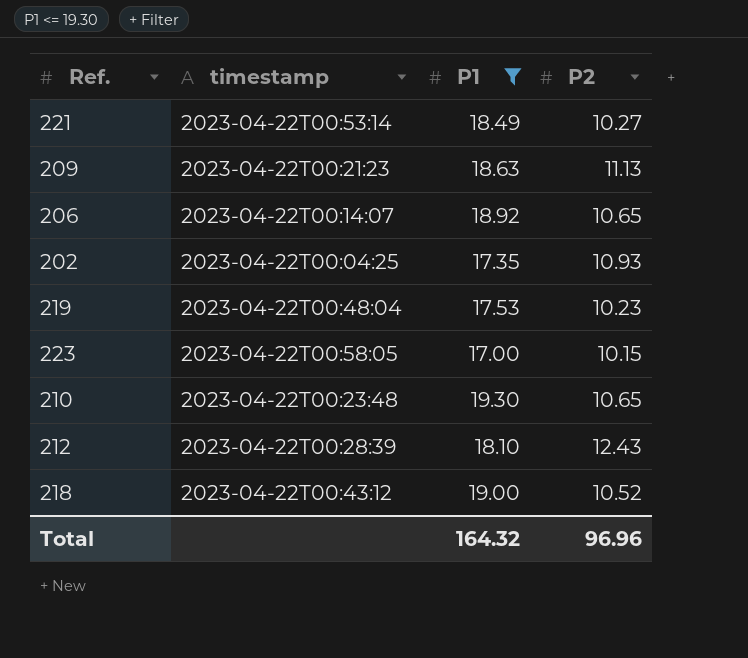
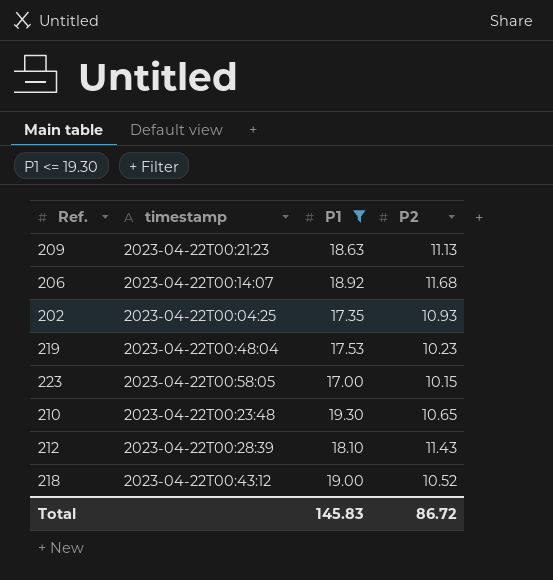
row 221: 2023-04-22T00:53:14 | 18.49 | 10.27 -> none
206 | P2: 10.65 -> 11.68
212 | P2: 12.43 -> 11.43
Total | P1: 164.32 -> 145.83
Total | P2: 96.96 -> 86.72

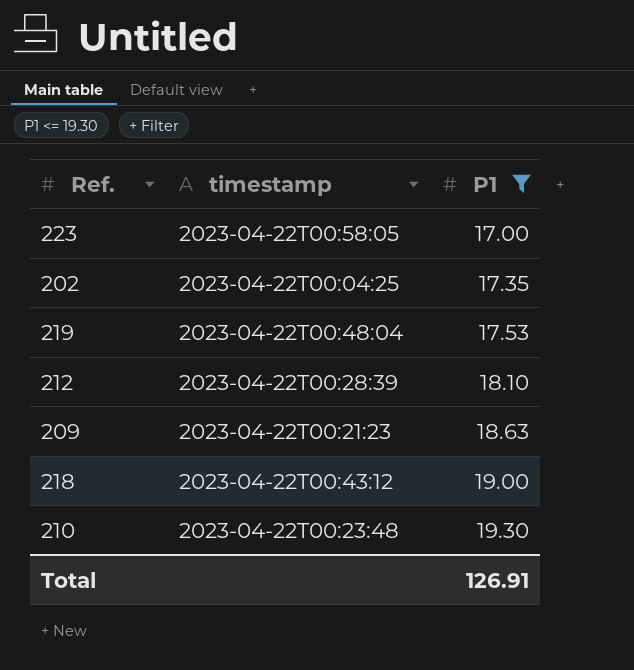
row order: none -> P1 ascending
column P2 | position: 4 -> none
row 206: 2023-04-22T00:14:07 | 18.92 | 11.68 -> none
Total | P1: 145.83 -> 126.91

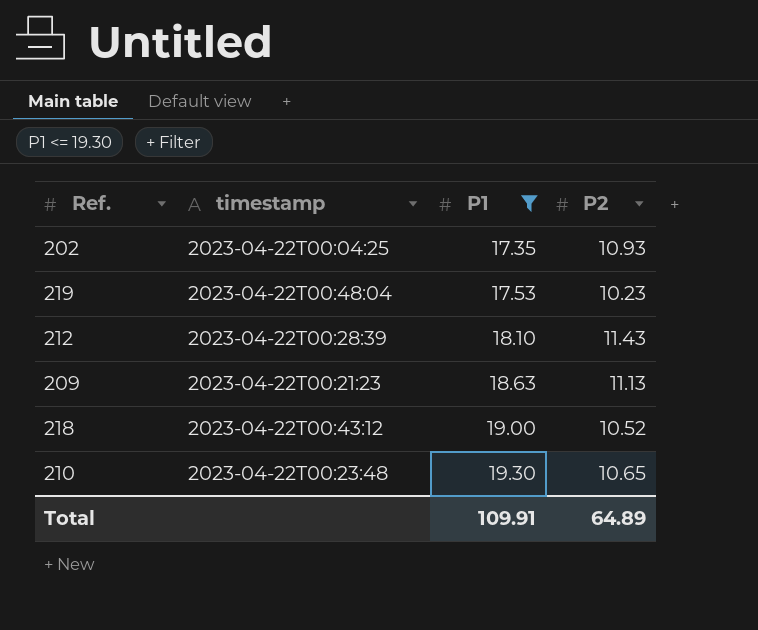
column P2 | position: none -> 4
row 223: 2023-04-22T00:58:05 | 17.00 -> none
Total | P1: 126.91 -> 109.91

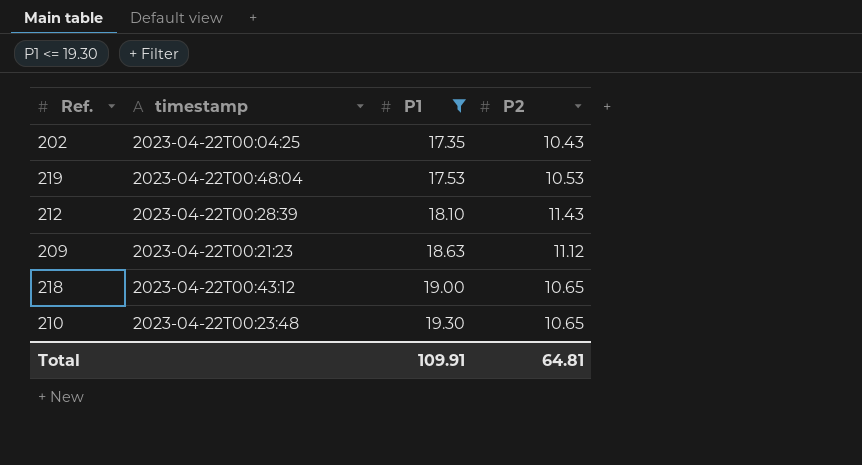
202 | P2: 10.93 -> 10.43
219 | P2: 10.23 -> 10.53
209 | P2: 11.13 -> 11.12
218 | P2: 10.52 -> 10.65
Total | P2: 64.89 -> 64.81

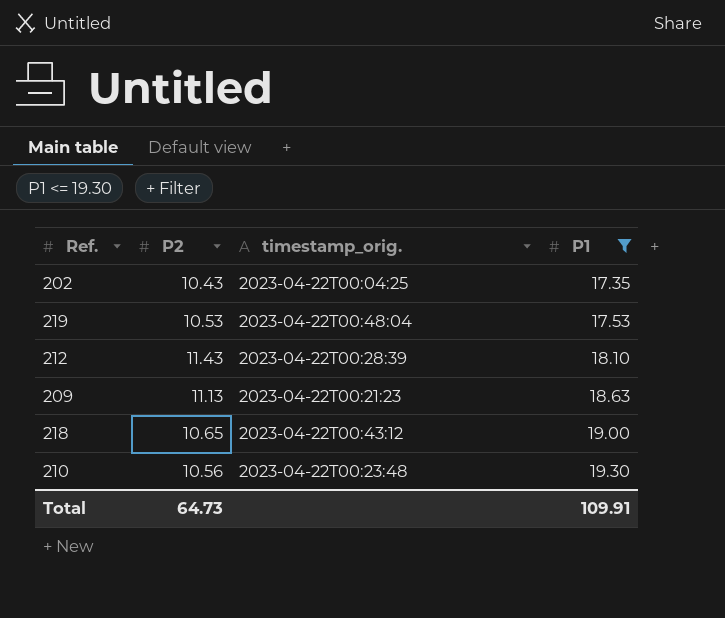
column P2 | position: 4 -> 2
column name: timestamp -> timestamp_orig.
209 | P2: 11.12 -> 11.13
210 | P2: 10.65 -> 10.56
Total | P2: 64.81 -> 64.73

